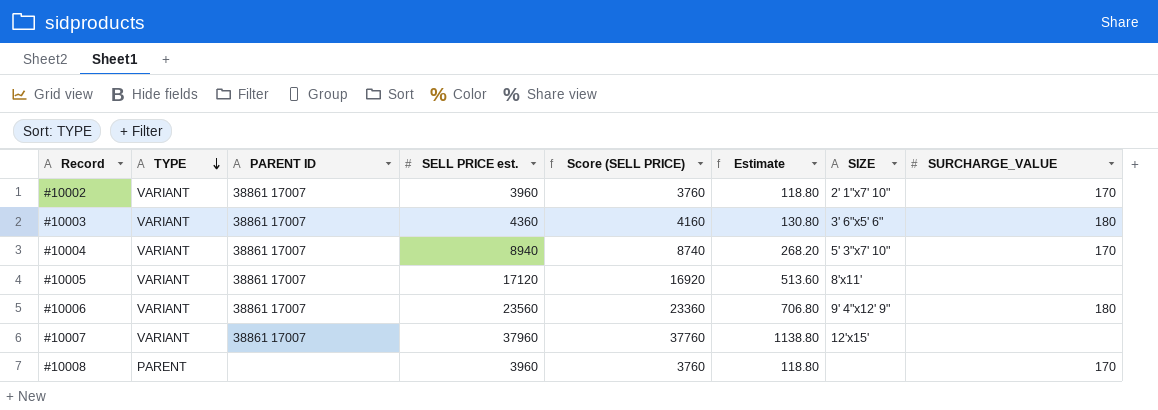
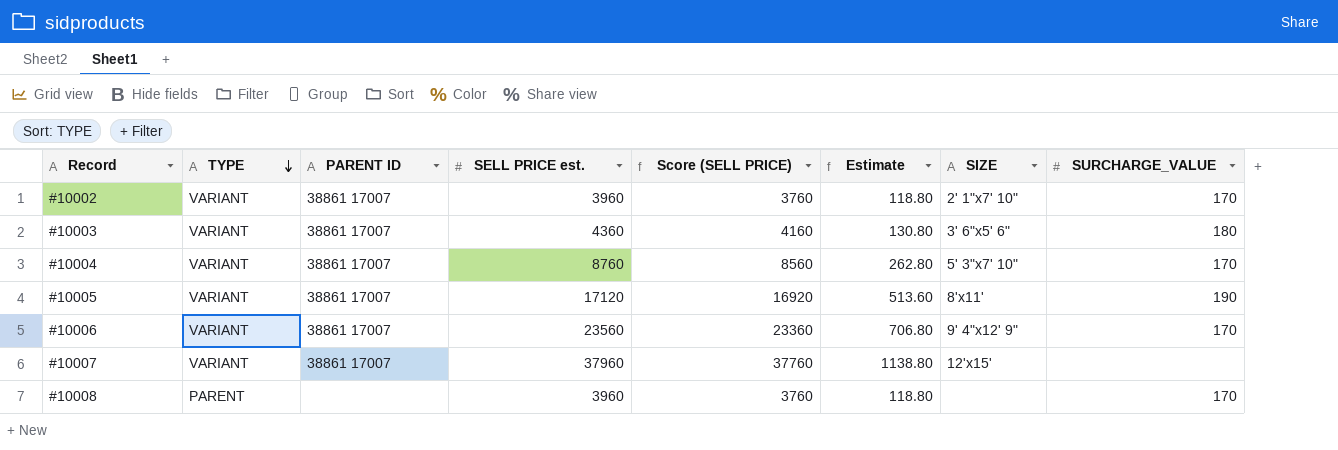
#10004 | SELL PRICE est.: 8940 -> 8760
#10004 | Score (SELL PRICE): 8740 -> 8560
#10004 | Estimate: 268.20 -> 262.80
#10005 | SURCHARGE_VALUE: none -> 190
#10006 | SURCHARGE_VALUE: 180 -> 170

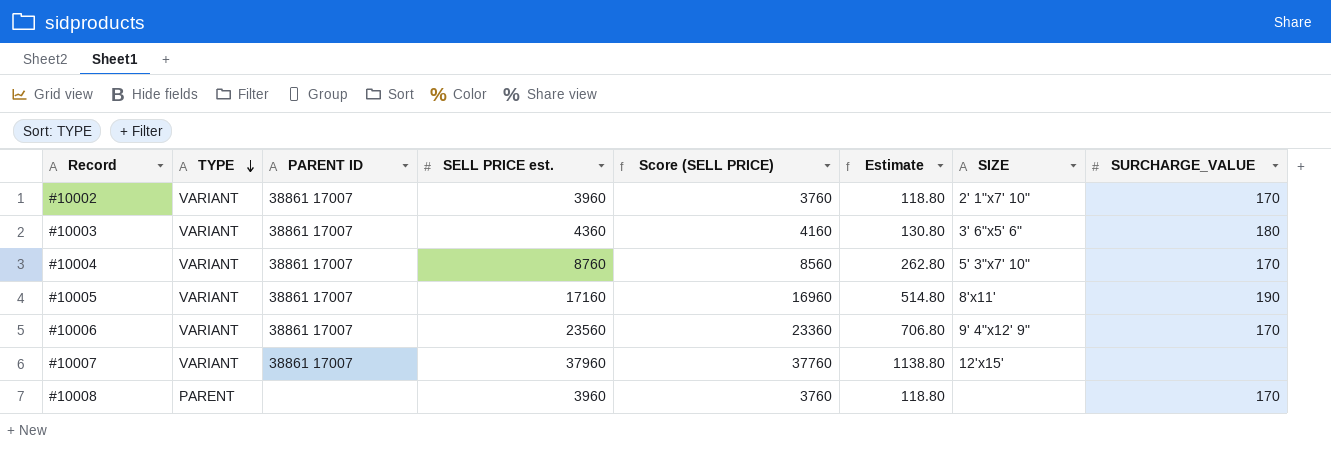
#10005 | SELL PRICE est.: 17120 -> 17160
#10005 | Score (SELL PRICE): 16920 -> 16960
#10005 | Estimate: 513.60 -> 514.80

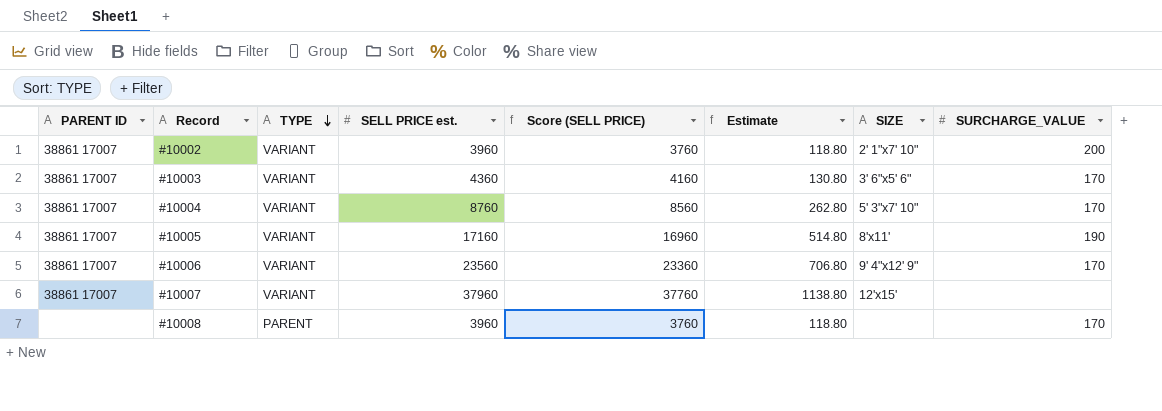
column PARENT ID | position: 3 -> 1
#10002 | SURCHARGE_VALUE: 170 -> 200
#10003 | SURCHARGE_VALUE: 180 -> 170

